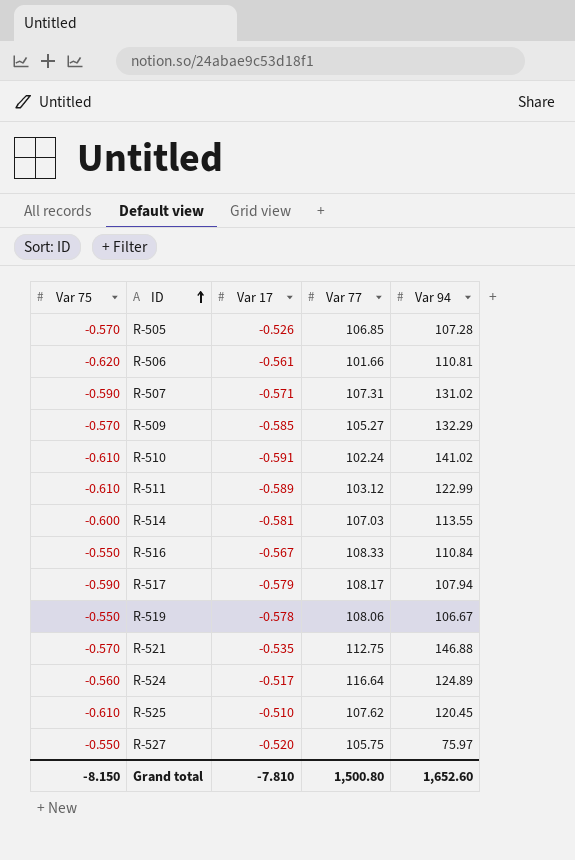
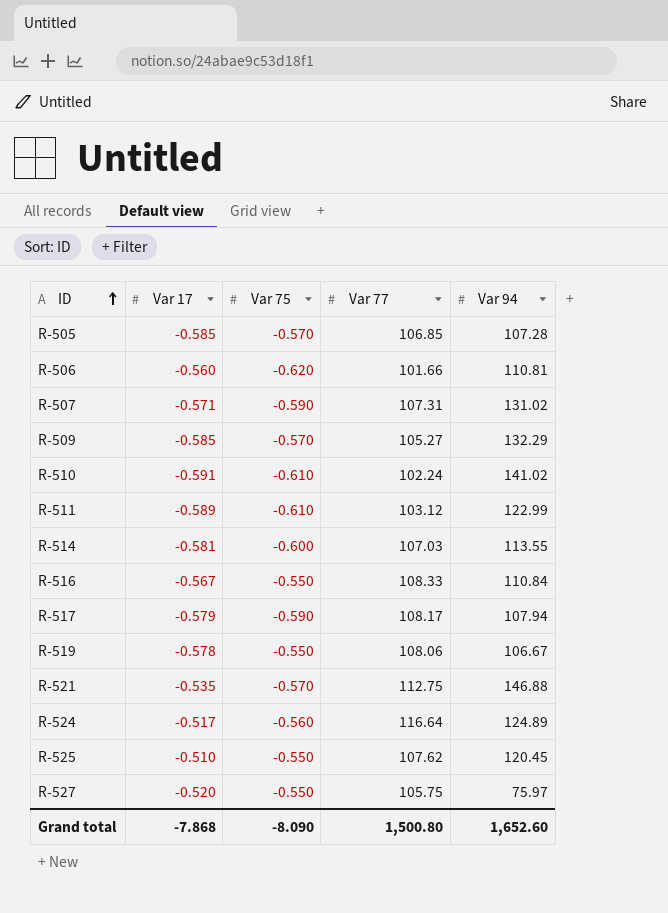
column Var 75 | position: 1 -> 3
R-505 | Var 17: -0.526 -> -0.585
R-506 | Var 17: -0.561 -> -0.560
R-525 | Var 75: -0.610 -> -0.550
Grand total | Var 17: -7.810 -> -7.868
Grand total | Var 75: -8.150 -> -8.090

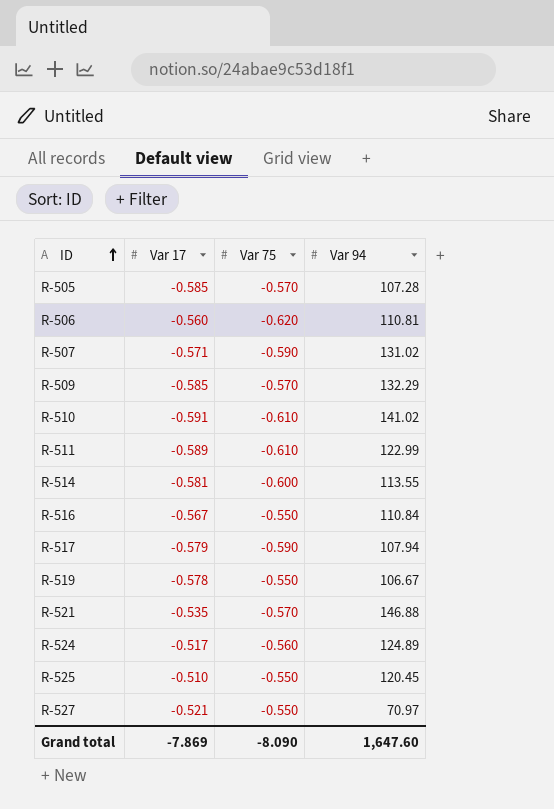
column Var 77 | position: 4 -> none
R-527 | Var 17: -0.520 -> -0.521
R-527 | Var 94: 75.97 -> 70.97
Grand total | Var 17: -7.868 -> -7.869
Grand total | Var 94: 1,652.60 -> 1,647.60

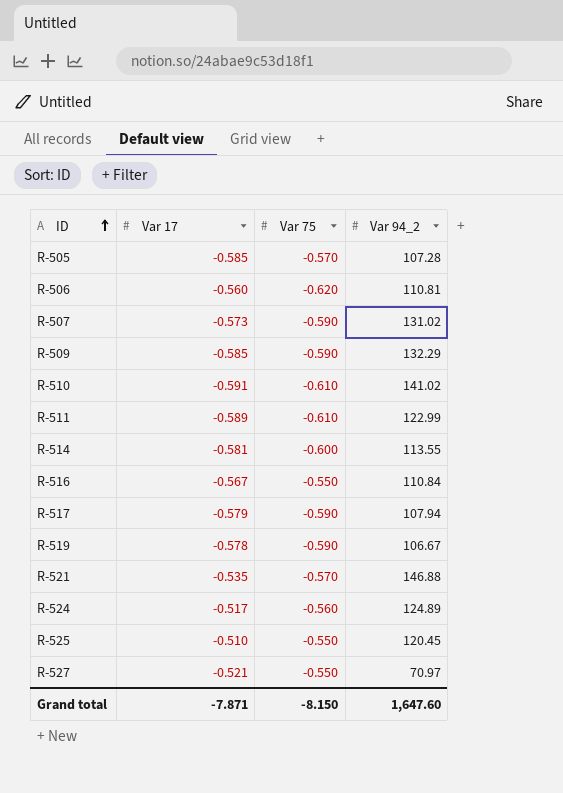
column name: Var 94 -> Var 94_2
R-507 | Var 17: -0.571 -> -0.573
R-509 | Var 75: -0.570 -> -0.590
R-519 | Var 75: -0.550 -> -0.590
Grand total | Var 17: -7.869 -> -7.871
Grand total | Var 75: -8.090 -> -8.150

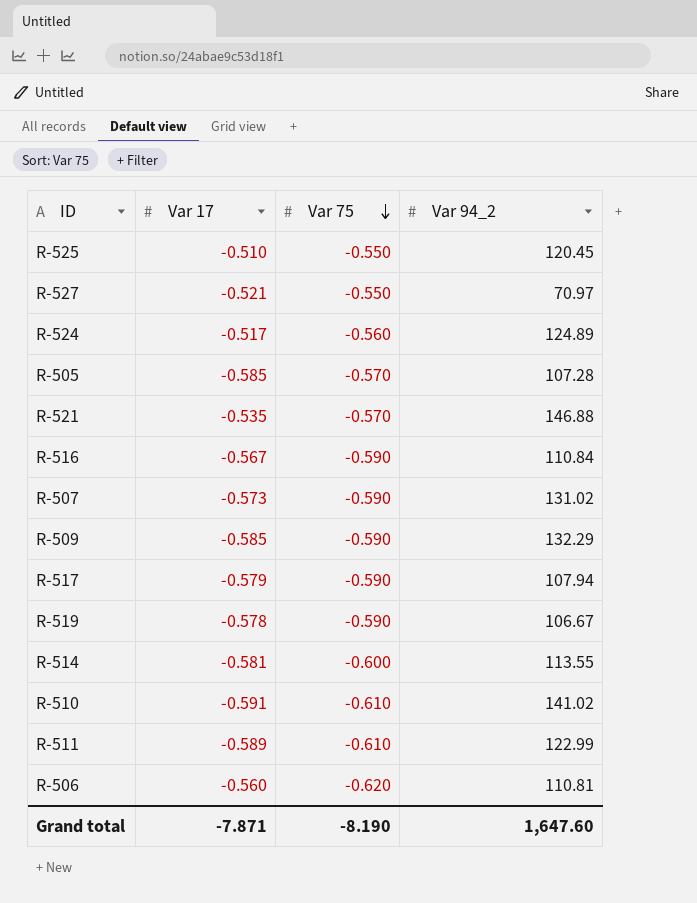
row order: ID ascending -> Var 75 descending
R-516 | Var 75: -0.550 -> -0.590
Grand total | Var 75: -8.150 -> -8.190

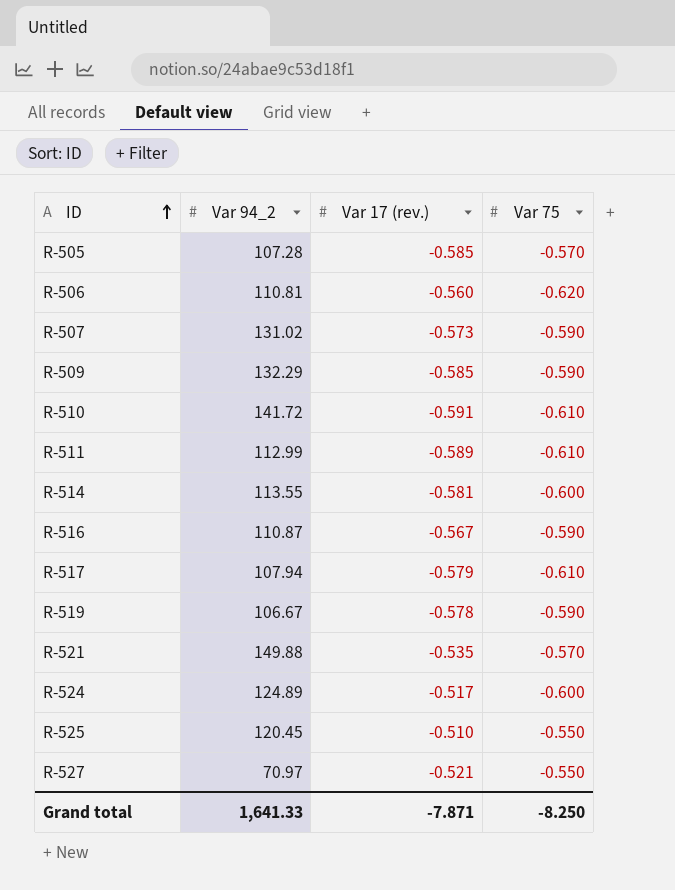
row order: Var 75 descending -> ID ascending
column Var 94_2 | position: 4 -> 2
column name: Var 17 -> Var 17 (rev.)
R-510 | Var 94_2: 141.02 -> 141.72
R-511 | Var 94_2: 122.99 -> 112.99
R-516 | Var 94_2: 110.84 -> 110.87
R-517 | Var 75: -0.590 -> -0.610
R-521 | Var 94_2: 146.88 -> 149.88
R-524 | Var 75: -0.560 -> -0.600
Grand total | Var 94_2: 1,647.60 -> 1,641.33
Grand total | Var 75: -8.190 -> -8.250

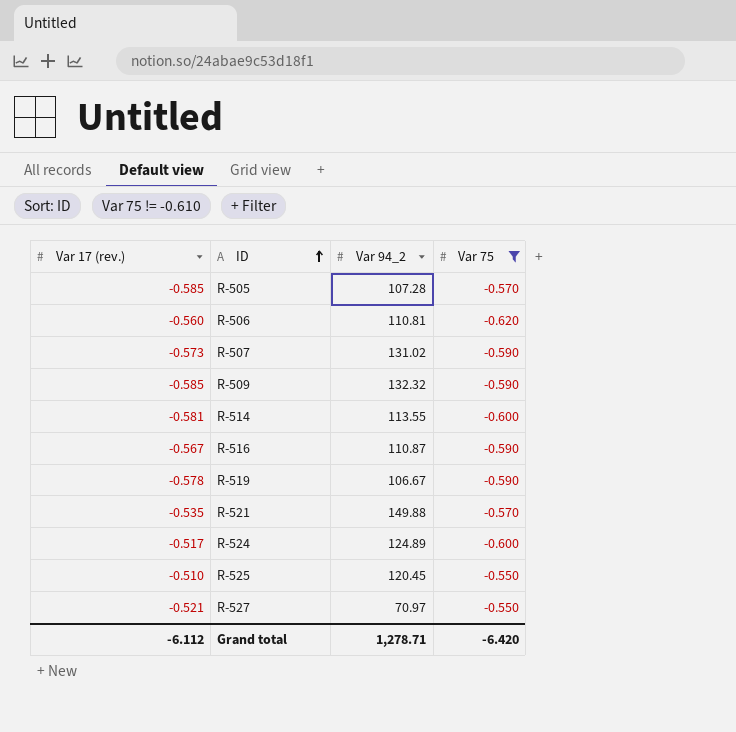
filter: none -> Var 75 != -0.610
column Var 17 (rev.) | position: 3 -> 1
R-509 | Var 94_2: 132.29 -> 132.32
Grand total | Var 17 (rev.): -7.871 -> -6.112
Grand total | Var 94_2: 1,641.33 -> 1,278.71
Grand total | Var 75: -8.250 -> -6.420

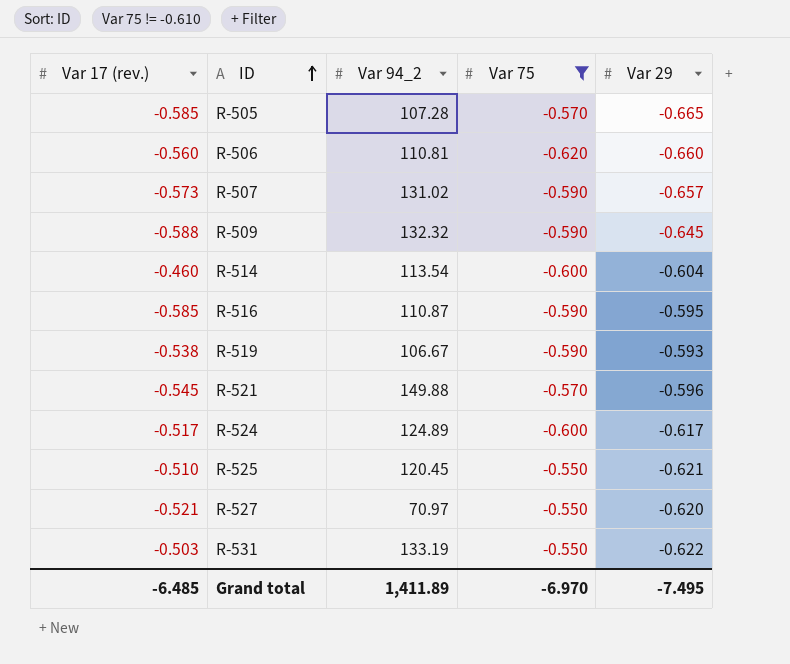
column Var 29 | position: none -> 5
R-509 | Var 17 (rev.): -0.585 -> -0.588
R-514 | Var 17 (rev.): -0.581 -> -0.460
R-514 | Var 94_2: 113.55 -> 113.54
R-516 | Var 17 (rev.): -0.567 -> -0.585
R-519 | Var 17 (rev.): -0.578 -> -0.538
R-521 | Var 17 (rev.): -0.535 -> -0.545
row R-531: none -> -0.503 | 133.19 | -0.550 | -0.622
Grand total | Var 17 (rev.): -6.112 -> -6.485
Grand total | Var 94_2: 1,278.71 -> 1,411.89
Grand total | Var 75: -6.420 -> -6.970

